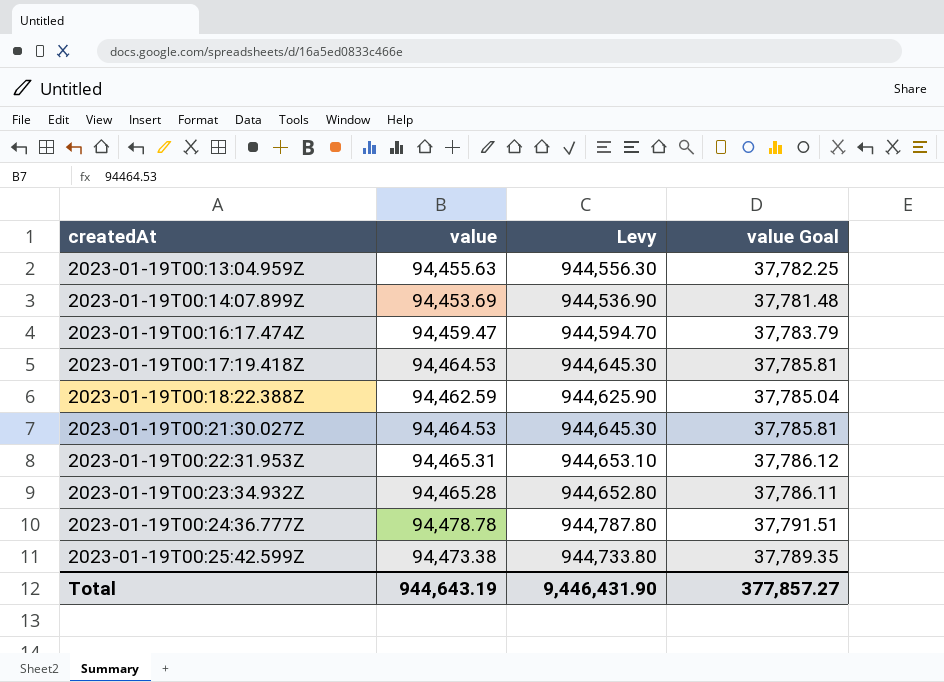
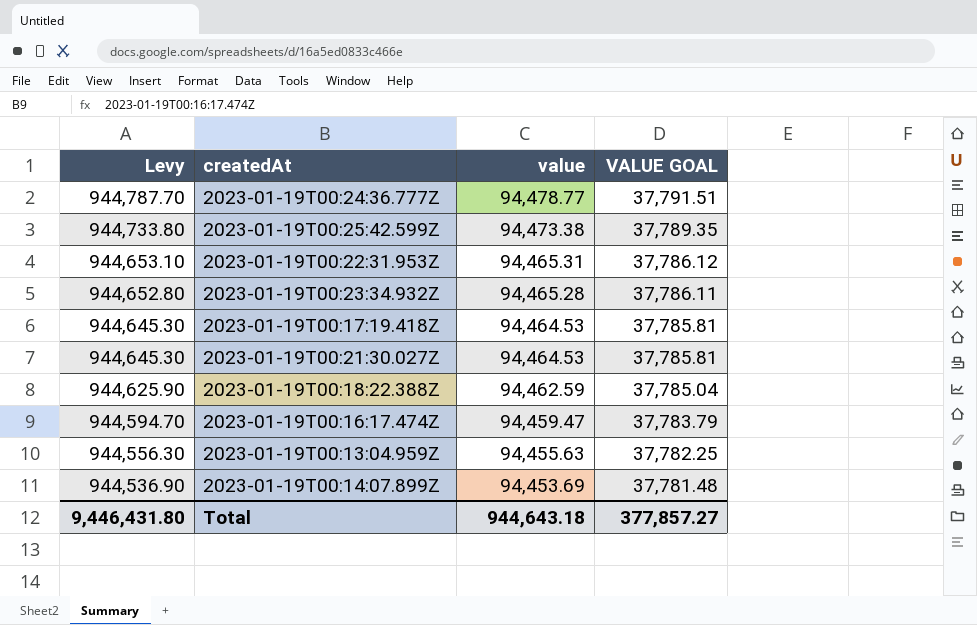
row order: createdAt ascending -> Levy descending
column Levy | position: 3 -> 1
column name: value Goal -> VALUE GOAL
2023-01-19T00:24:36.777Z | Levy: 944,787.80 -> 944,787.70
2023-01-19T00:24:36.777Z | value: 94,478.78 -> 94,478.77
Total | Levy: 9,446,431.90 -> 9,446,431.80
Total | value: 944,643.19 -> 944,643.18

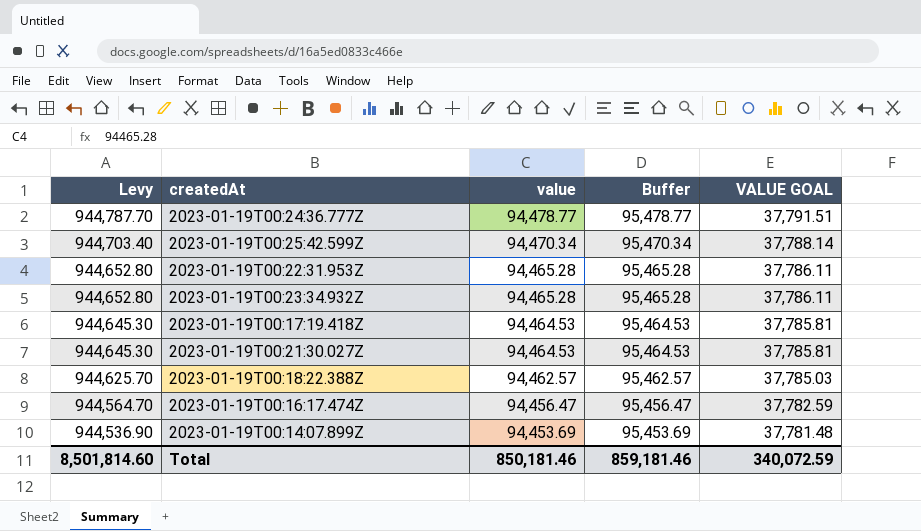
column Buffer | formula: none -> [value] + 1000
row 2023-01-19T00:13:04.959Z: 944,556.30 | 94,455.63 | 37,782.25 -> none
2023-01-19T00:25:42.599Z | Levy: 944,733.80 -> 944,703.40
2023-01-19T00:25:42.599Z | value: 94,473.38 -> 94,470.34
2023-01-19T00:25:42.599Z | VALUE GOAL: 37,789.35 -> 37,788.14
2023-01-19T00:22:31.953Z | Levy: 944,653.10 -> 944,652.80
2023-01-19T00:22:31.953Z | value: 94,465.31 -> 94,465.28
2023-01-19T00:22:31.953Z | VALUE GOAL: 37,786.12 -> 37,786.11
2023-01-19T00:18:22.388Z | Levy: 944,625.90 -> 944,625.70
2023-01-19T00:18:22.388Z | value: 94,462.59 -> 94,462.57
2023-01-19T00:18:22.388Z | VALUE GOAL: 37,785.04 -> 37,785.03
2023-01-19T00:16:17.474Z | Levy: 944,594.70 -> 944,564.70
2023-01-19T00:16:17.474Z | value: 94,459.47 -> 94,456.47
2023-01-19T00:16:17.474Z | VALUE GOAL: 37,783.79 -> 37,782.59
Total | Levy: 9,446,431.80 -> 8,501,814.60
Total | value: 944,643.18 -> 850,181.46
Total | VALUE GOAL: 377,857.27 -> 340,072.59

